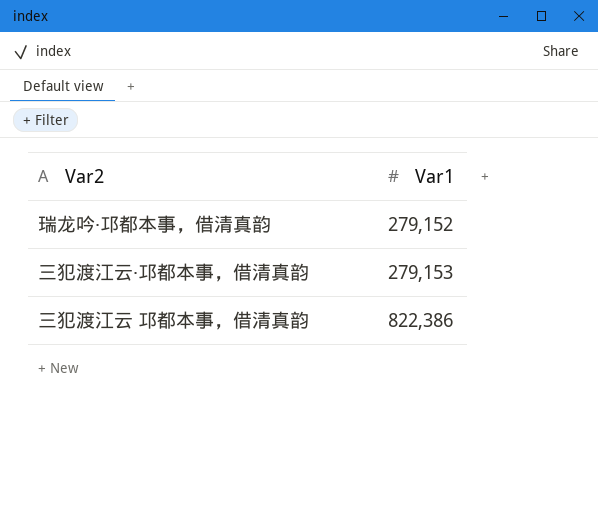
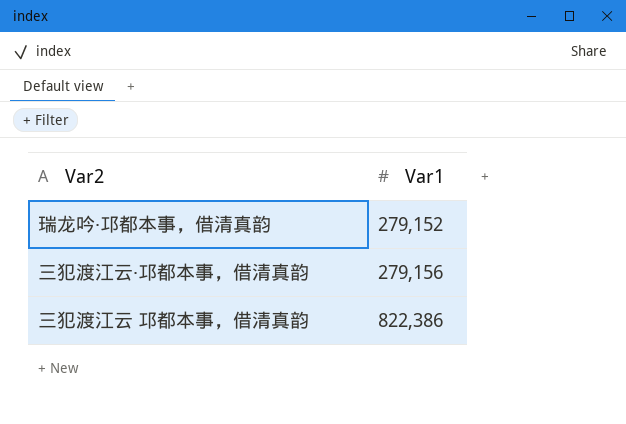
三犯渡江云·邛都本事，借清真韵 | Var1: 279,153 -> 279,156

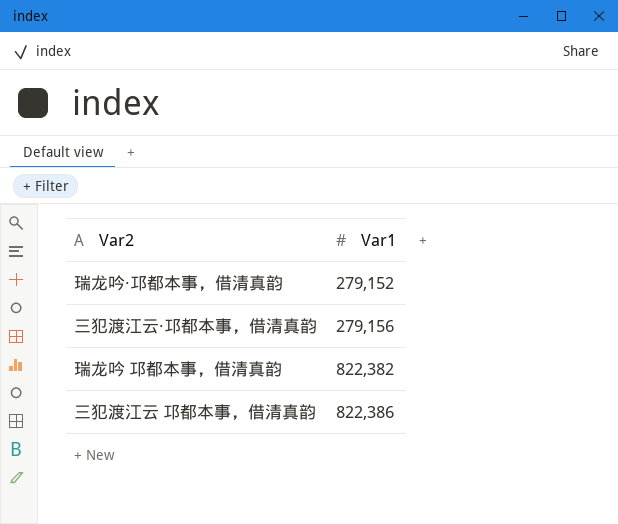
row 瑞龙吟 邛都本事，借清真韵: none -> 822,382

